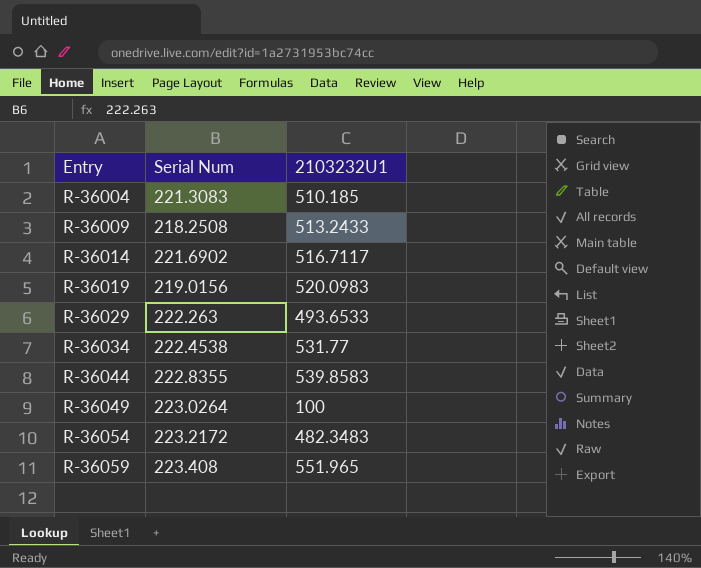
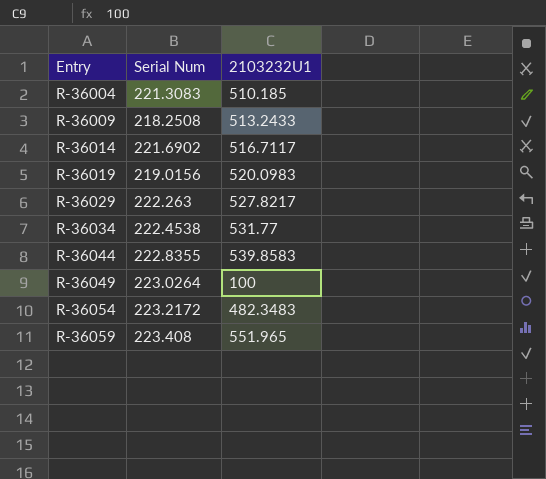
R-36029 | 2103232U1: 493.6533 -> 527.8217

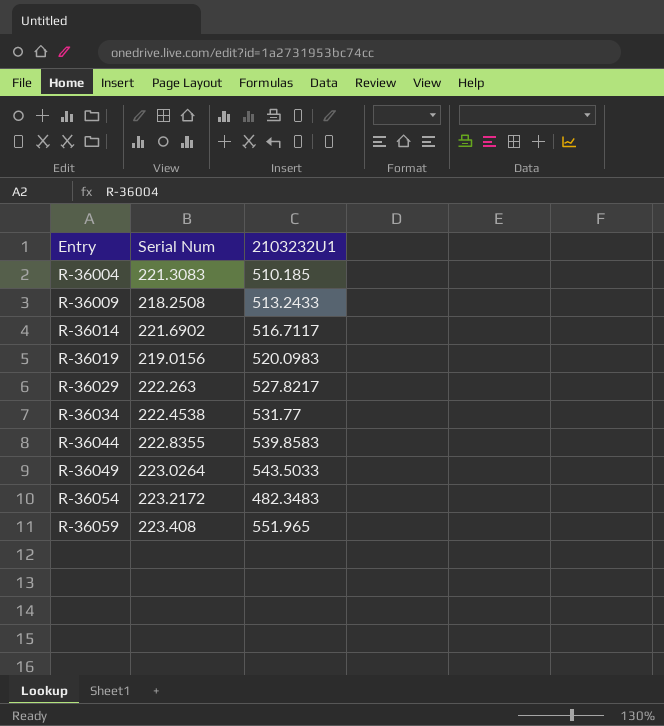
R-36049 | 2103232U1: 100 -> 543.5033

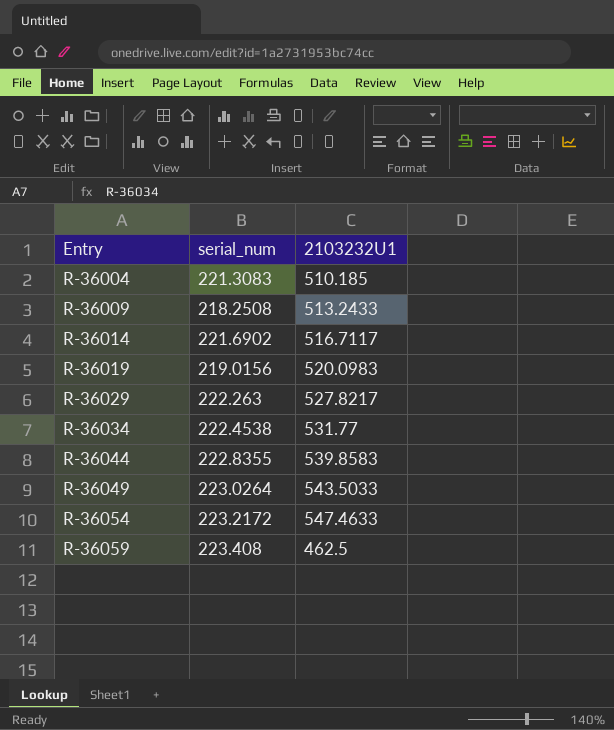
column name: Serial Num -> serial_num
R-36054 | 2103232U1: 482.3483 -> 547.4633
R-36059 | 2103232U1: 551.965 -> 462.5

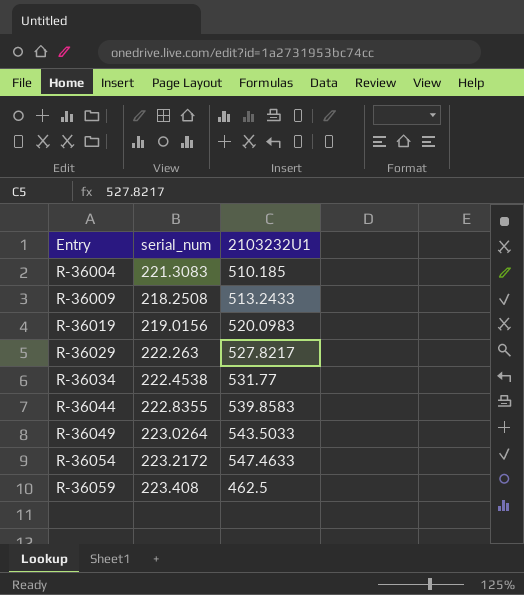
row R-36014: 221.6902 | 516.7117 -> none

